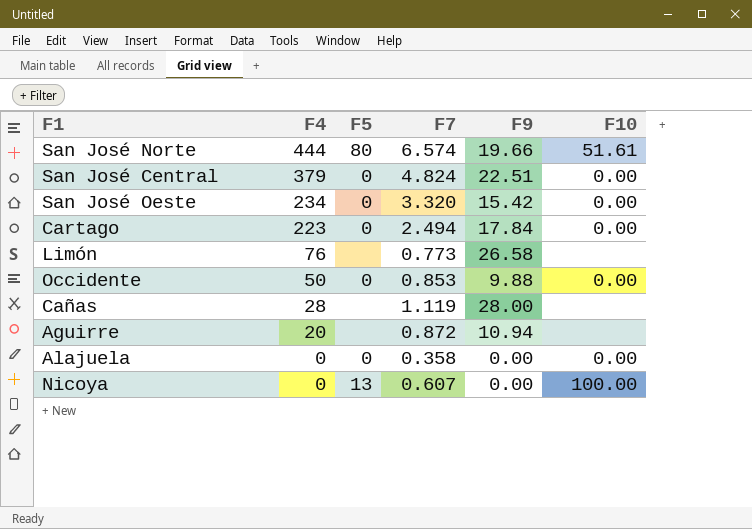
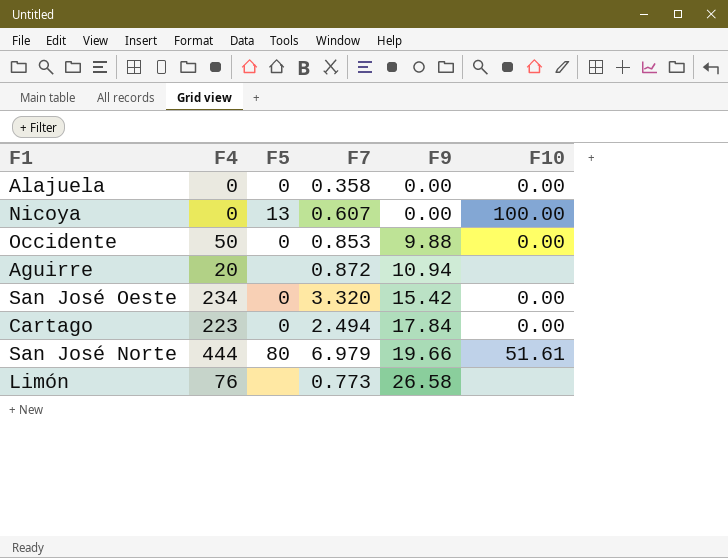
row order: F4 descending -> F9 ascending
row San José Central: 379 | 0 | 4.824 | 22.51 | 0.00 -> none
row Cañas: 28 | none | 1.119 | 28.00 | none -> none
San José Norte | F7: 6.574 -> 6.979

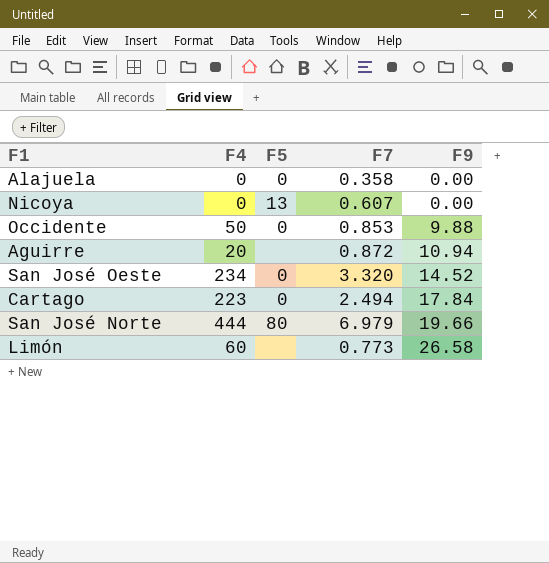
column F10 | position: 6 -> none
San José Oeste | F9: 15.42 -> 14.52
Limón | F4: 76 -> 60

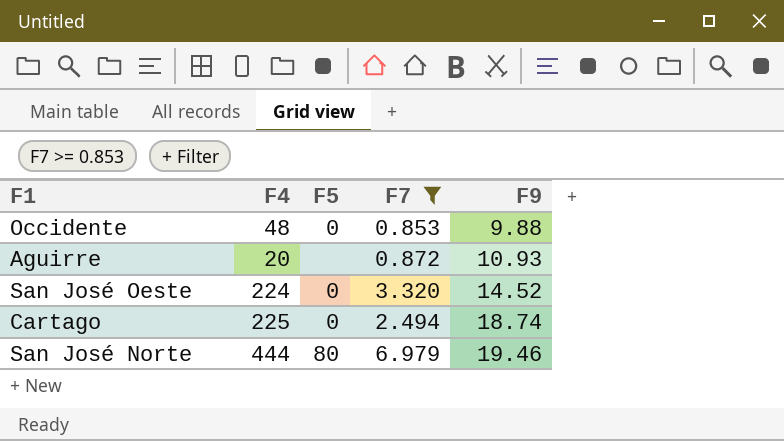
filter: none -> F7 >= 0.853
Occidente | F4: 50 -> 48
Aguirre | F9: 10.94 -> 10.93
San José Oeste | F4: 234 -> 224
Cartago | F4: 223 -> 225
Cartago | F9: 17.84 -> 18.74
San José Norte | F9: 19.66 -> 19.46

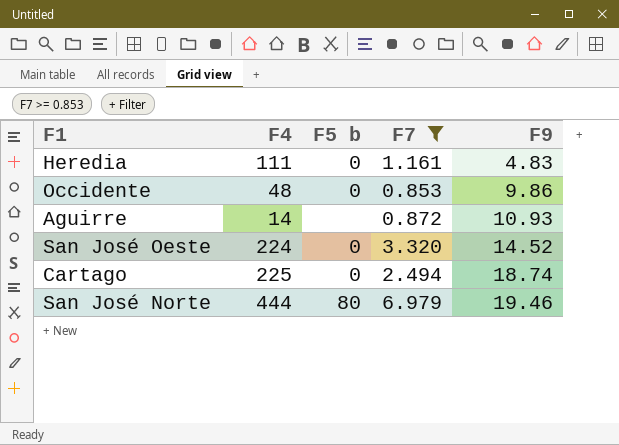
column name: F5 -> F5 b
row Heredia: none -> 111 | 0 | 1.161 | 4.83
Occidente | F9: 9.88 -> 9.86
Aguirre | F4: 20 -> 14

